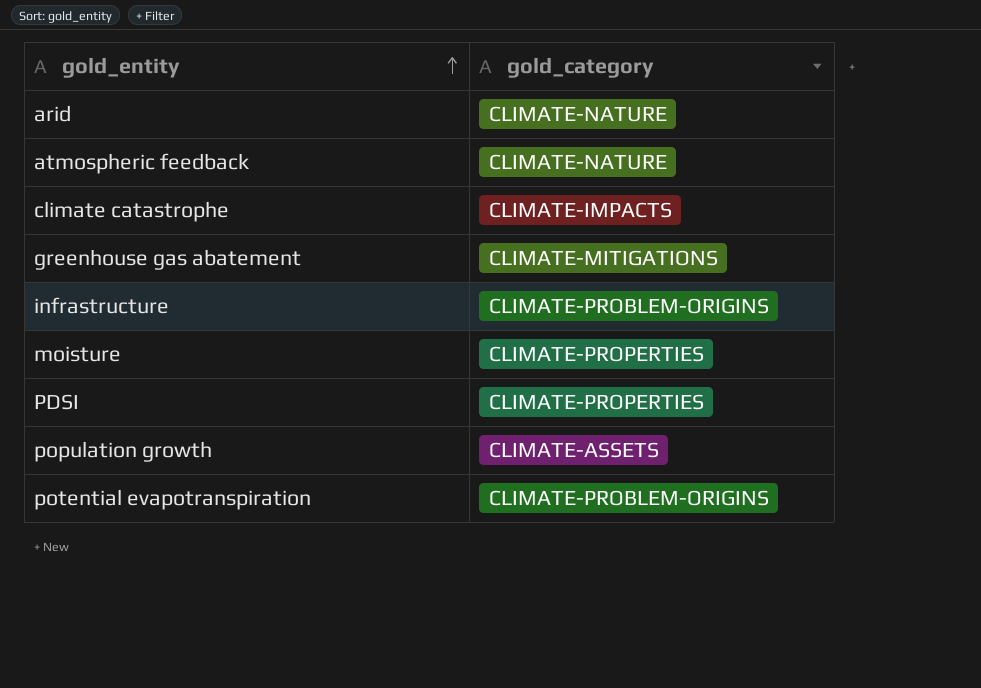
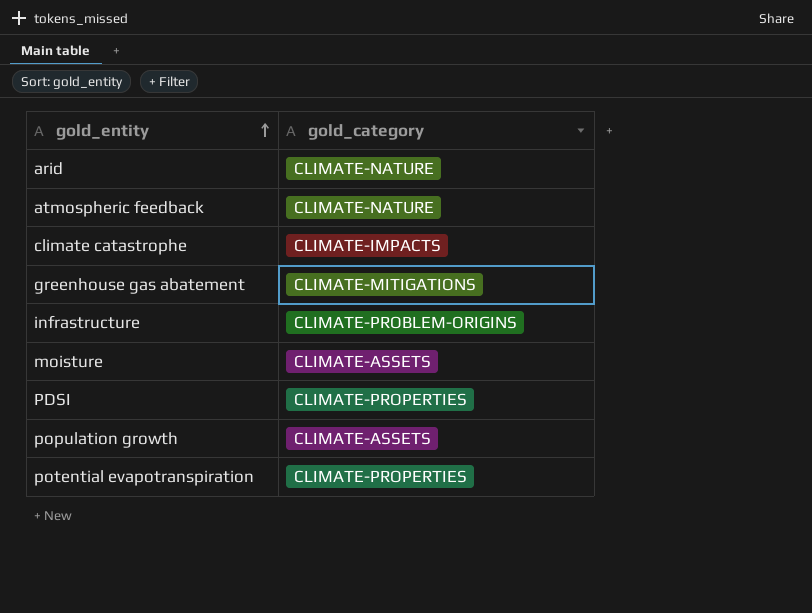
moisture | gold_category: CLIMATE-PROPERTIES -> CLIMATE-ASSETS
potential evapotranspiration | gold_category: CLIMATE-PROBLEM-ORIGINS -> CLIMATE-PROPERTIES

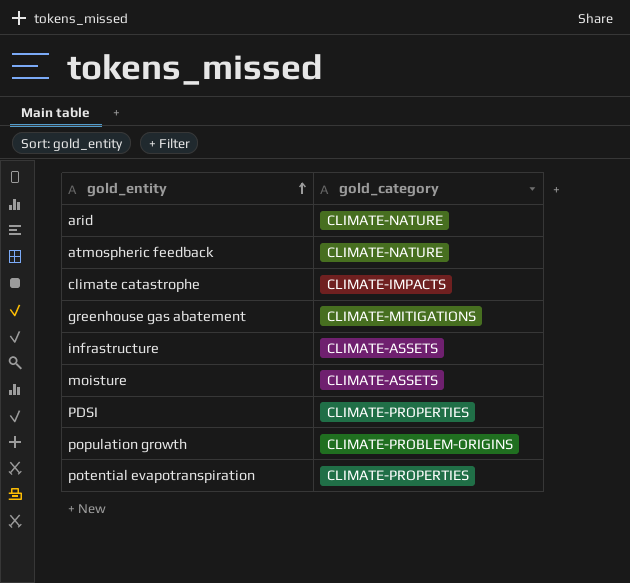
infrastructure | gold_category: CLIMATE-PROBLEM-ORIGINS -> CLIMATE-ASSETS
population growth | gold_category: CLIMATE-ASSETS -> CLIMATE-PROBLEM-ORIGINS

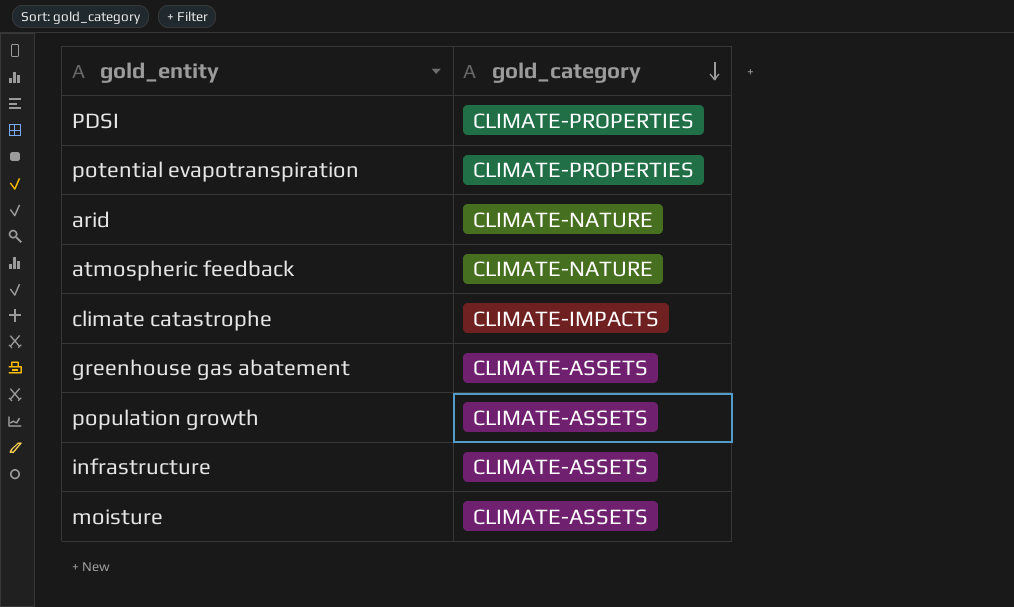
row order: gold_entity ascending -> gold_category descending
greenhouse gas abatement | gold_category: CLIMATE-MITIGATIONS -> CLIMATE-ASSETS
population growth | gold_category: CLIMATE-PROBLEM-ORIGINS -> CLIMATE-ASSETS

